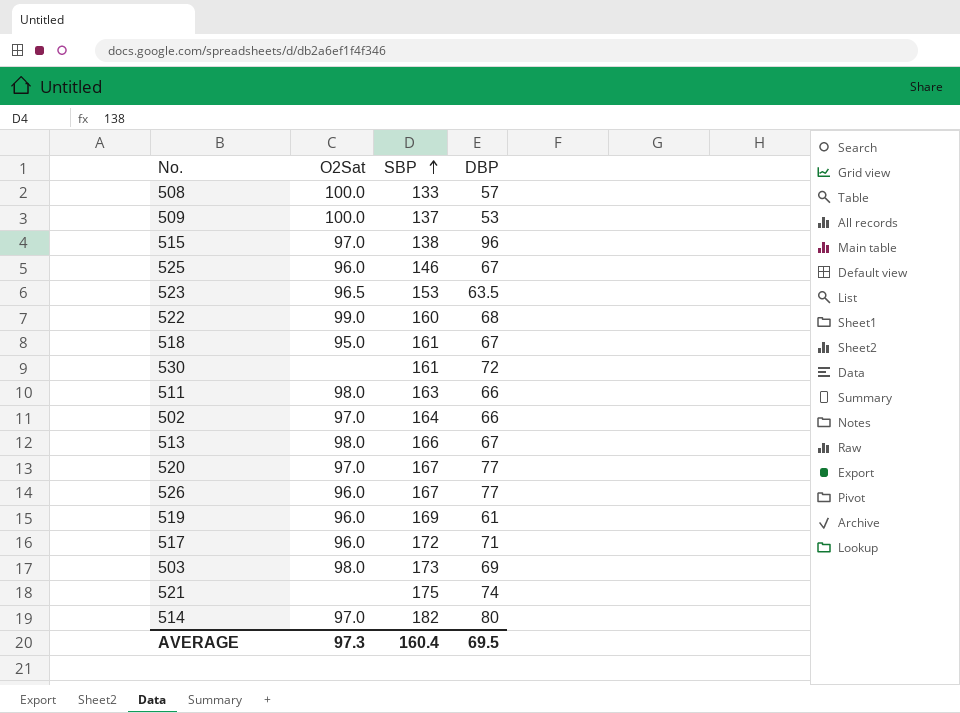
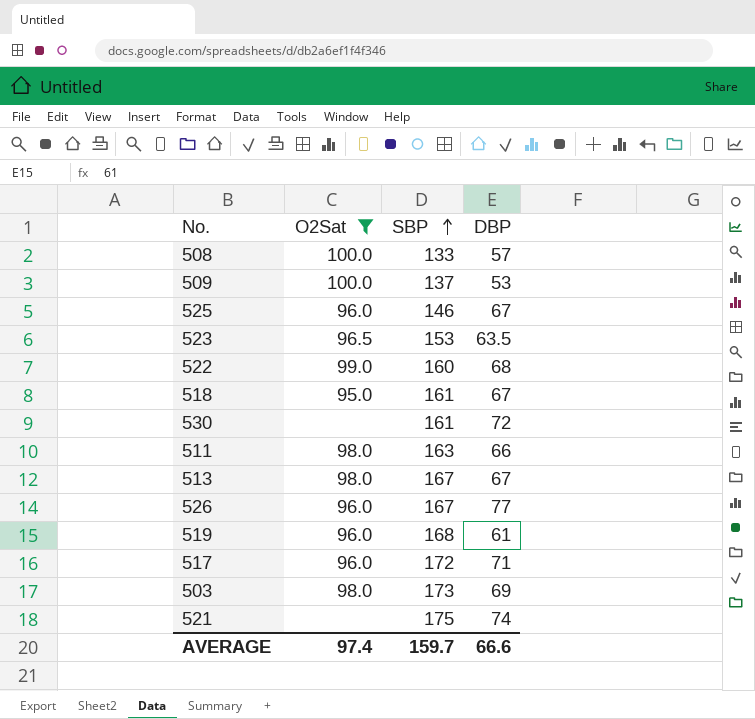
filter: none -> O2Sat != 97.0
513 | SBP: 166 -> 167
519 | SBP: 169 -> 168
AVERAGE | O2Sat: 97.3 -> 97.4
AVERAGE | SBP: 160.4 -> 159.7
AVERAGE | DBP: 69.5 -> 66.6

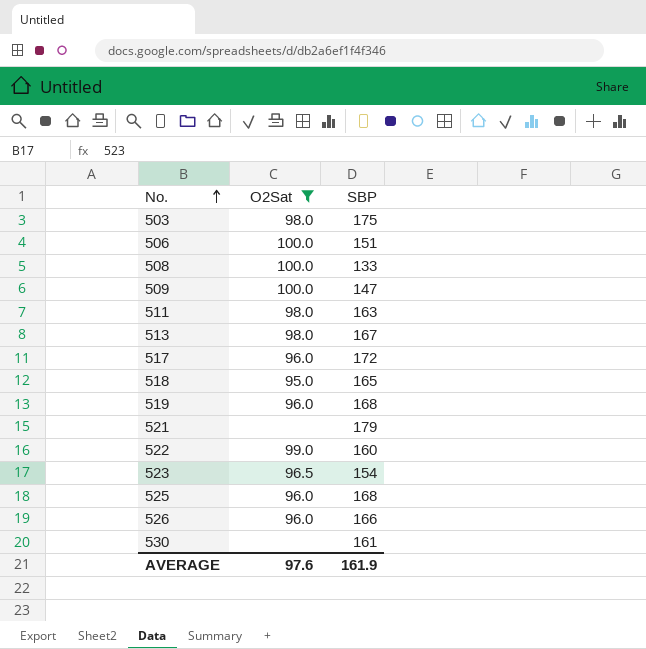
row order: SBP ascending -> No. ascending
column DBP | position: 4 -> none
503 | SBP: 173 -> 175
row 506: none -> 100.0 | 151
509 | SBP: 137 -> 147
518 | SBP: 161 -> 165
521 | SBP: 175 -> 179
523 | SBP: 153 -> 154
525 | SBP: 146 -> 168
526 | SBP: 167 -> 166
AVERAGE | O2Sat: 97.4 -> 97.6
AVERAGE | SBP: 159.7 -> 161.9

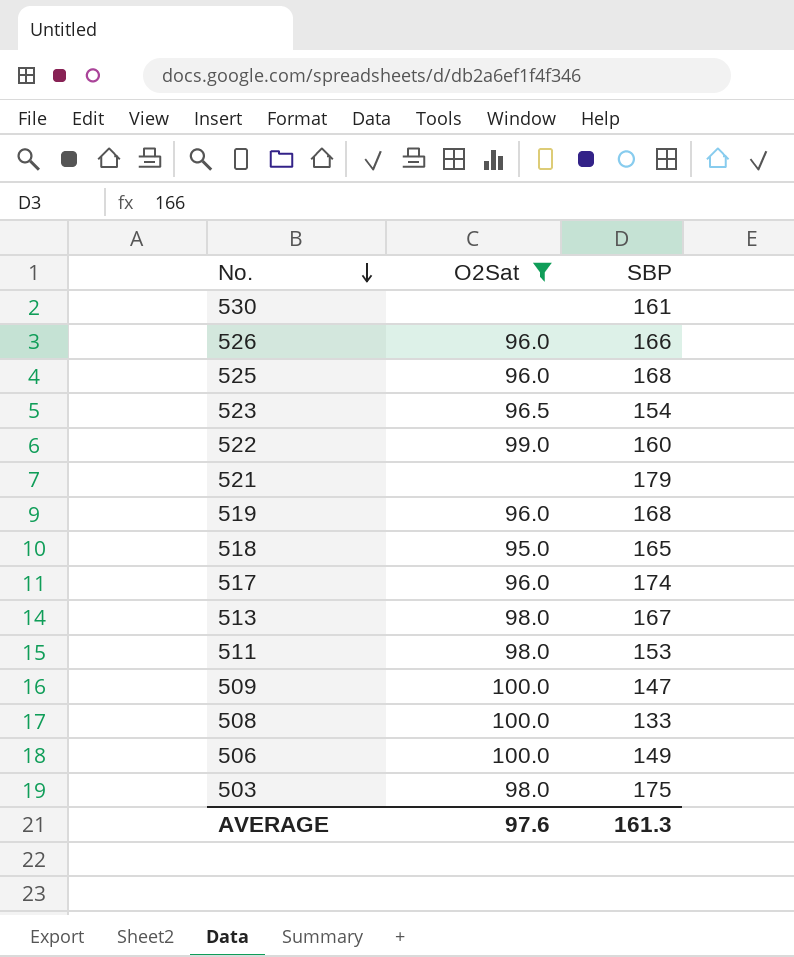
row order: No. ascending -> No. descending
517 | SBP: 172 -> 174
511 | SBP: 163 -> 153
506 | SBP: 151 -> 149
AVERAGE | SBP: 161.9 -> 161.3

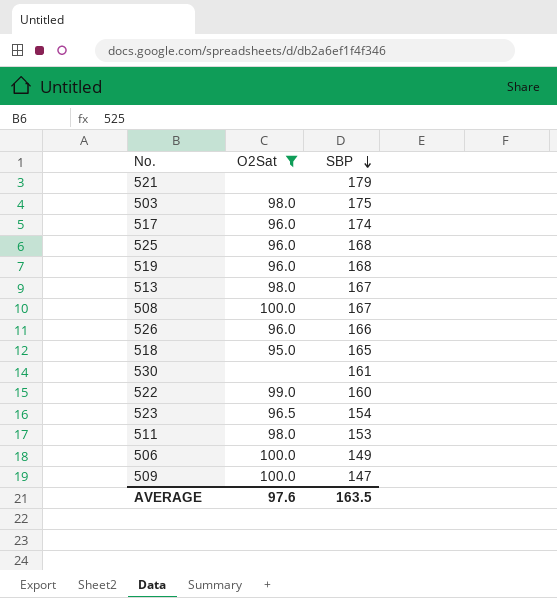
row order: No. descending -> SBP descending
508 | SBP: 133 -> 167
AVERAGE | SBP: 161.3 -> 163.5

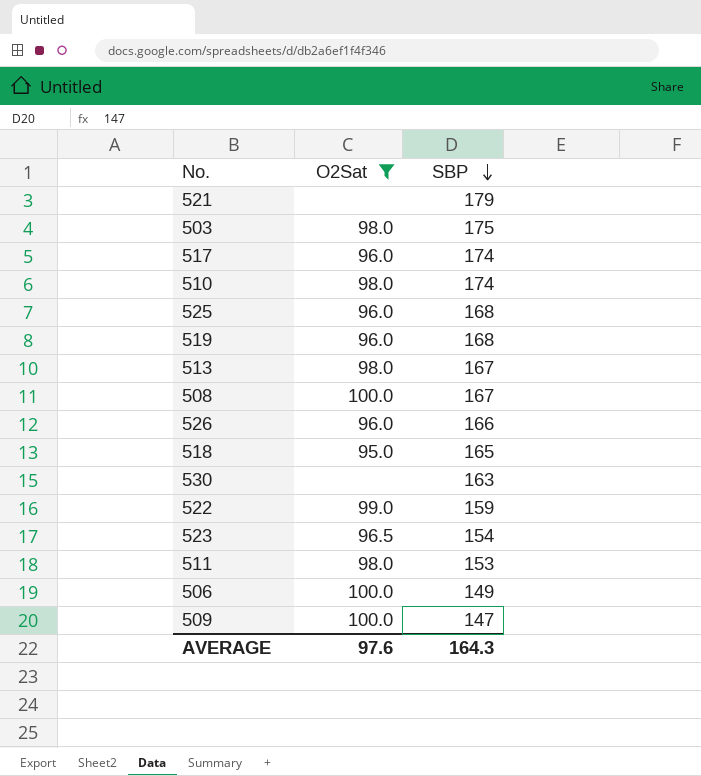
row 510: none -> 98.0 | 174
530 | SBP: 161 -> 163
522 | SBP: 160 -> 159
AVERAGE | SBP: 163.5 -> 164.3

